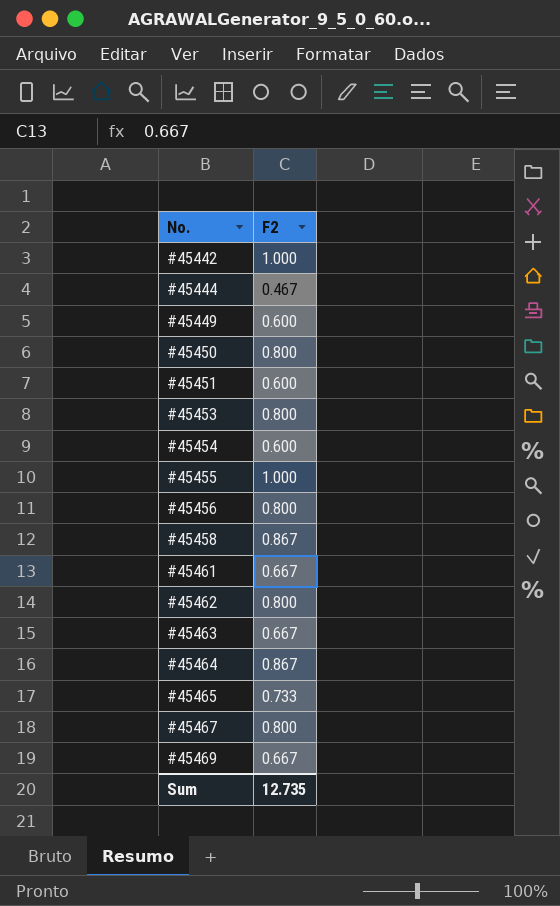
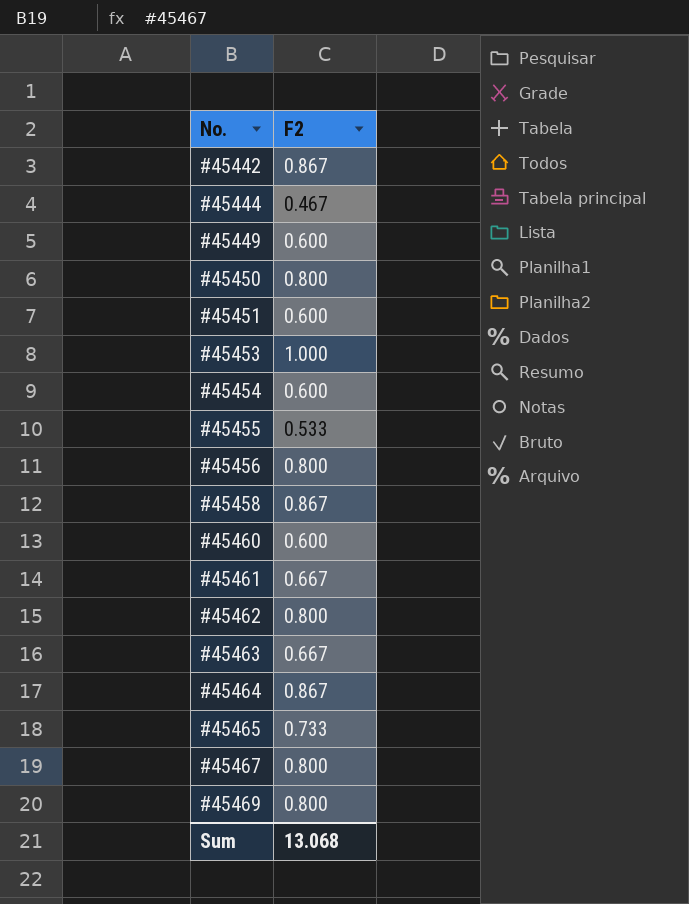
#45442 | F2: 1.000 -> 0.867
#45453 | F2: 0.800 -> 1.000
#45455 | F2: 1.000 -> 0.533
row #45460: none -> 0.600
#45469 | F2: 0.667 -> 0.800
Sum | F2: 12.735 -> 13.068

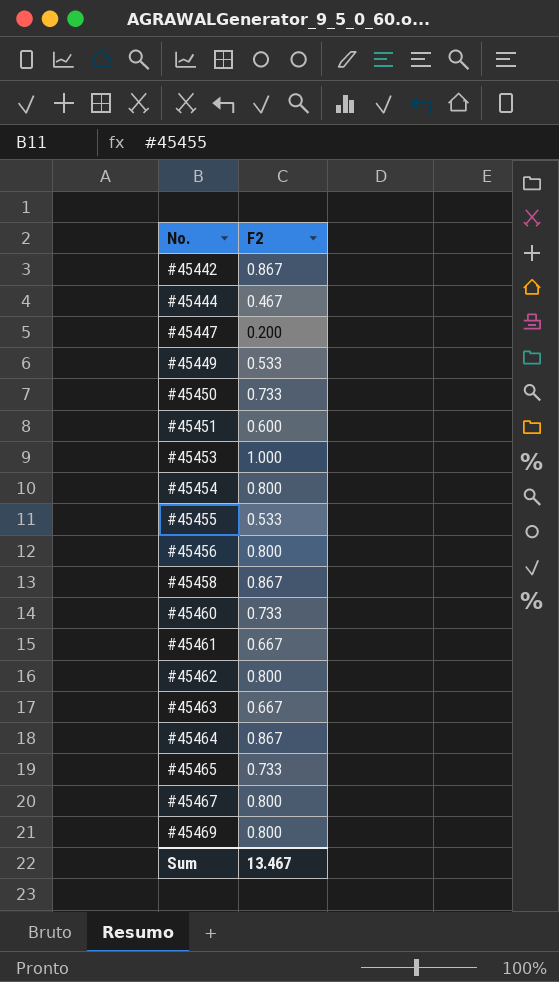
row #45447: none -> 0.200
#45449 | F2: 0.600 -> 0.533
#45450 | F2: 0.800 -> 0.733
#45454 | F2: 0.600 -> 0.800
#45460 | F2: 0.600 -> 0.733
Sum | F2: 13.068 -> 13.467

